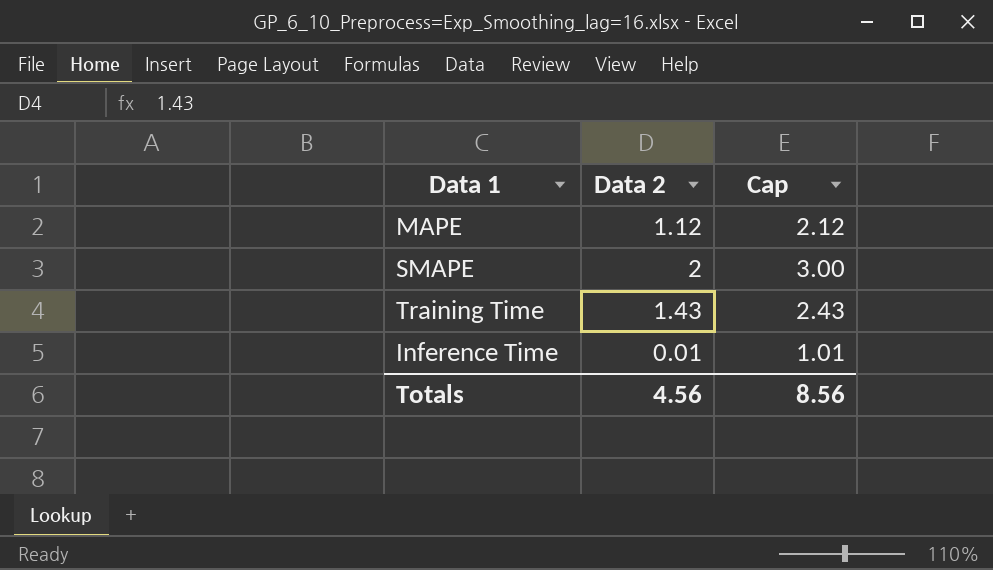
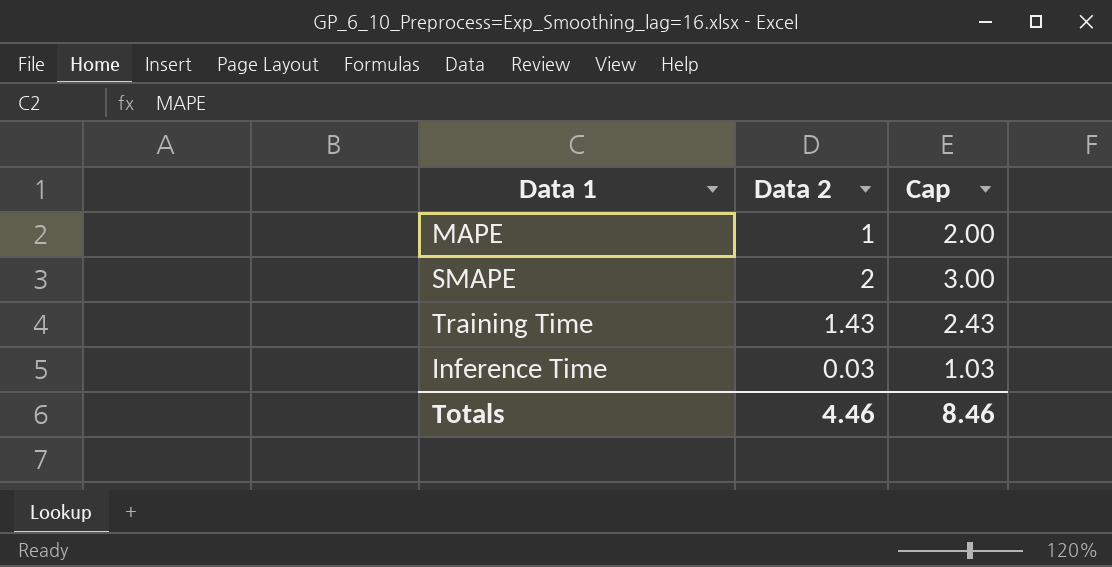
MAPE | Data 2: 1.12 -> 1
MAPE | Cap: 2.12 -> 2.00
Inference Time | Data 2: 0.01 -> 0.03
Inference Time | Cap: 1.01 -> 1.03
Totals | Data 2: 4.56 -> 4.46
Totals | Cap: 8.56 -> 8.46

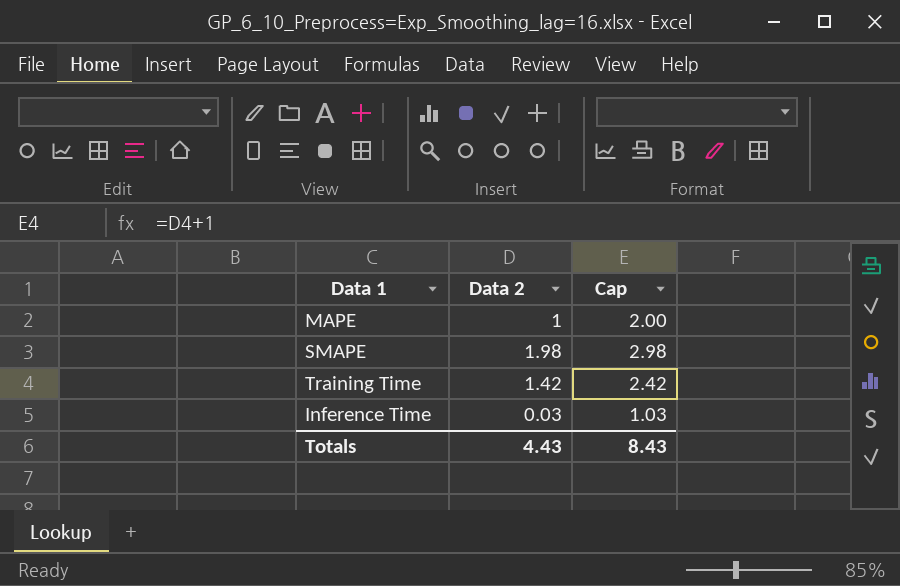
SMAPE | Data 2: 2 -> 1.98
SMAPE | Cap: 3.00 -> 2.98
Training Time | Data 2: 1.43 -> 1.42
Training Time | Cap: 2.43 -> 2.42
Totals | Data 2: 4.46 -> 4.43
Totals | Cap: 8.46 -> 8.43

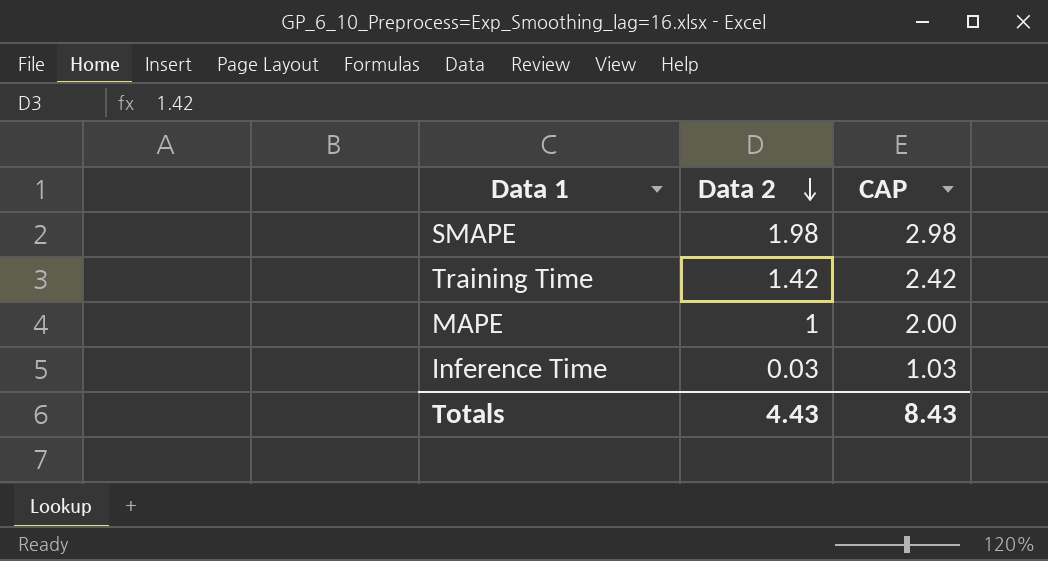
row order: none -> Data 2 descending
column name: Cap -> CAP

